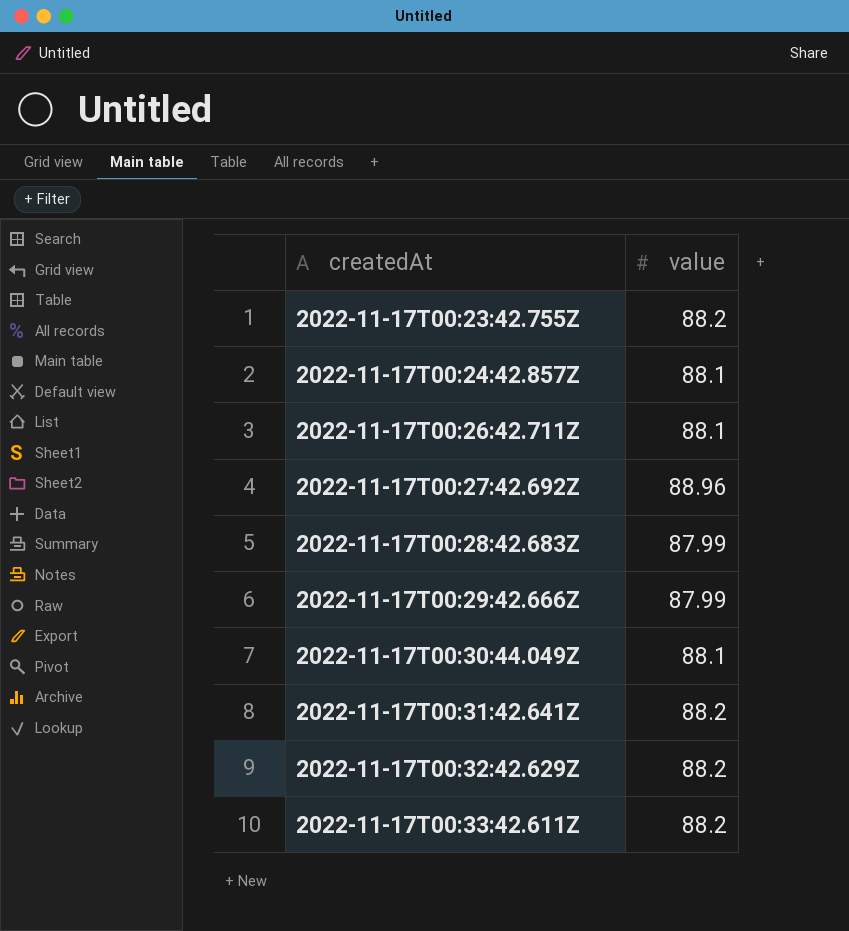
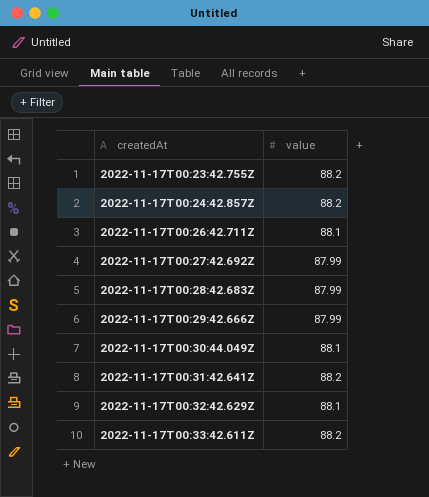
2022-11-17T00:24:42.857Z | value: 88.1 -> 88.2
2022-11-17T00:27:42.692Z | value: 88.96 -> 87.99
2022-11-17T00:32:42.629Z | value: 88.2 -> 88.1

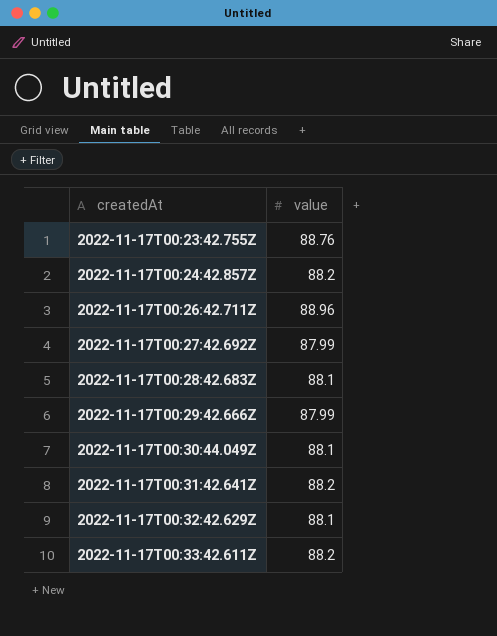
2022-11-17T00:23:42.755Z | value: 88.2 -> 88.76
2022-11-17T00:26:42.711Z | value: 88.1 -> 88.96
2022-11-17T00:28:42.683Z | value: 87.99 -> 88.1

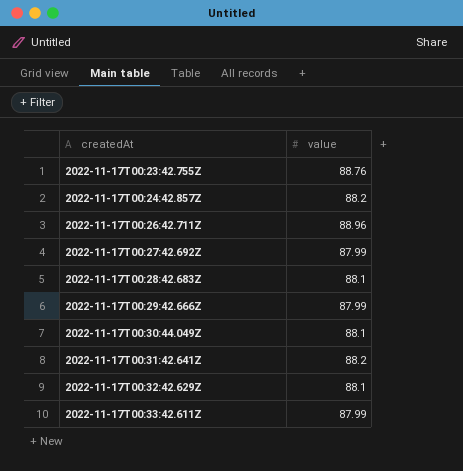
2022-11-17T00:33:42.611Z | value: 88.2 -> 87.99

